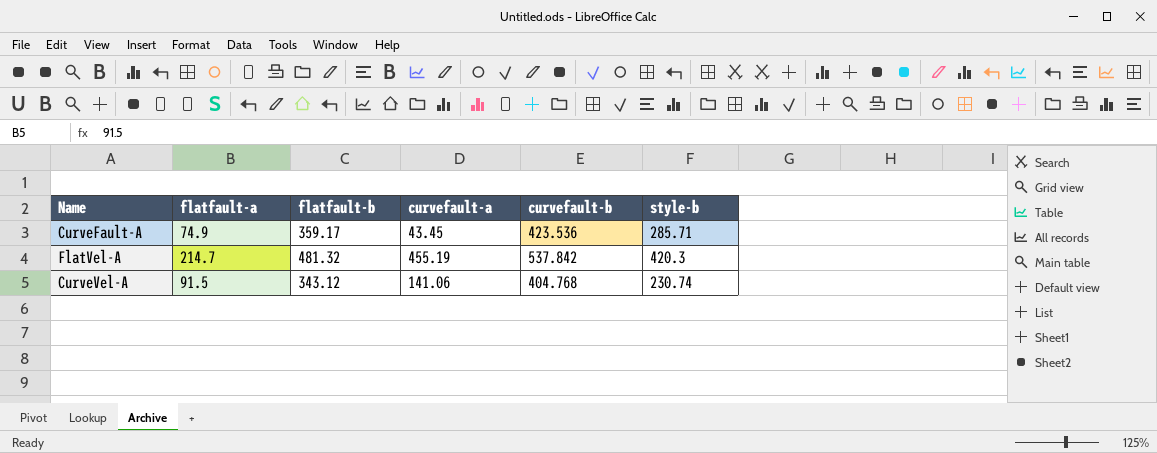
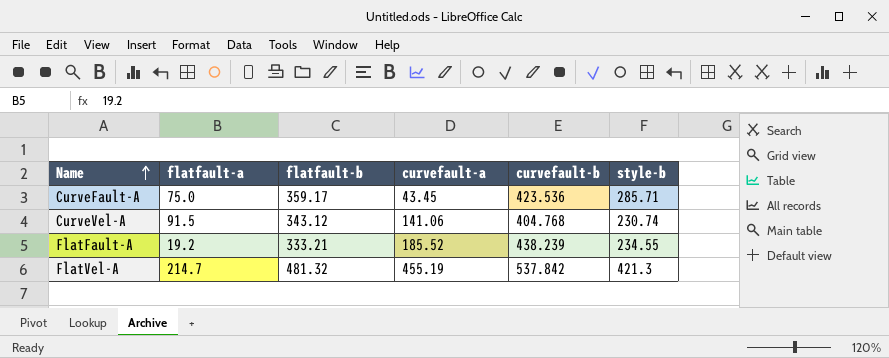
row order: none -> Name ascending
CurveFault-A | flatfault-a: 74.9 -> 75.0
row FlatFault-A: none -> 19.2 | 333.21 | 185.52 | 438.239 | 234.55
FlatVel-A | style-b: 420.3 -> 421.3

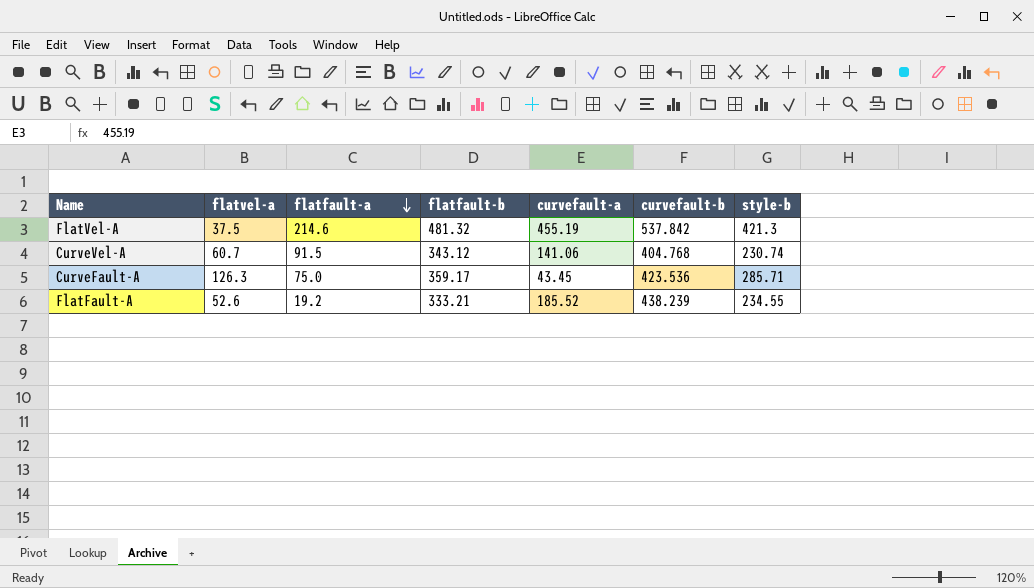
row order: Name ascending -> flatfault-a descending
column flatvel-a | position: none -> 2
FlatVel-A | flatfault-a: 214.7 -> 214.6

